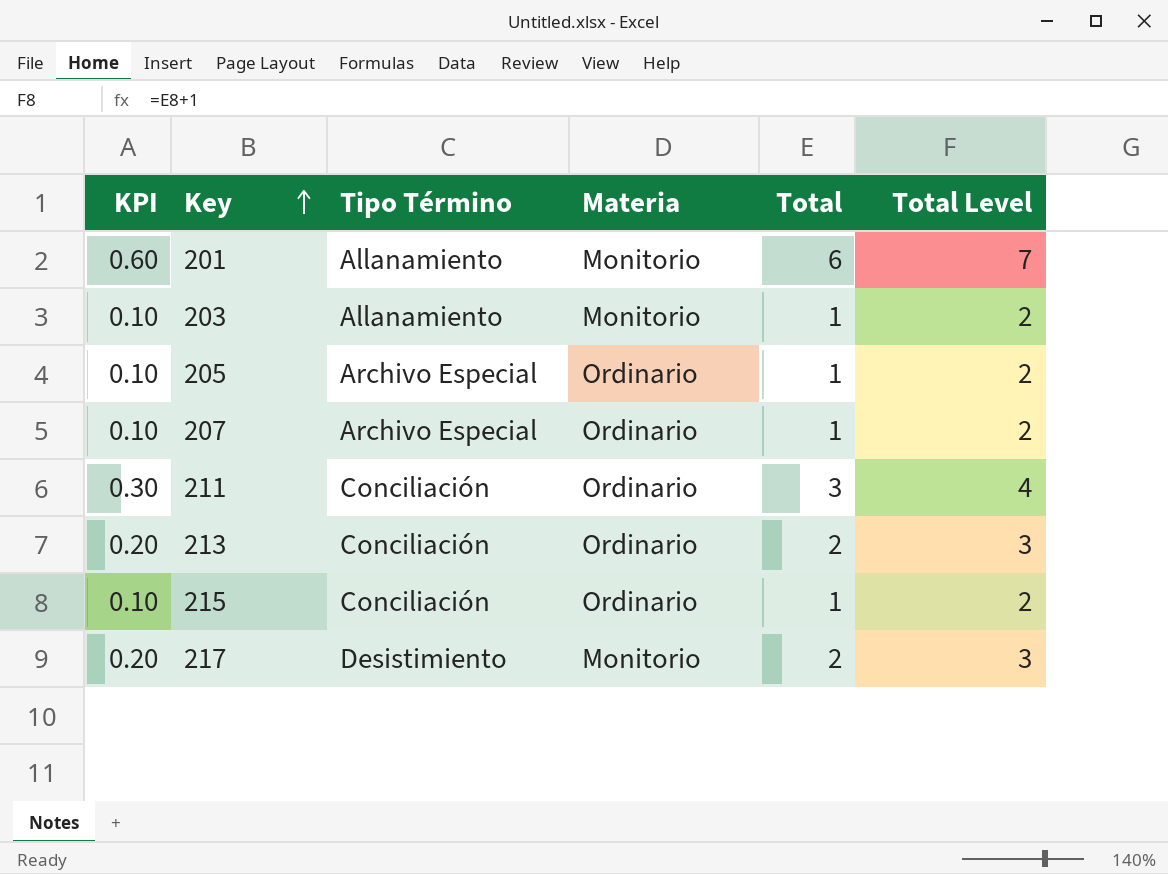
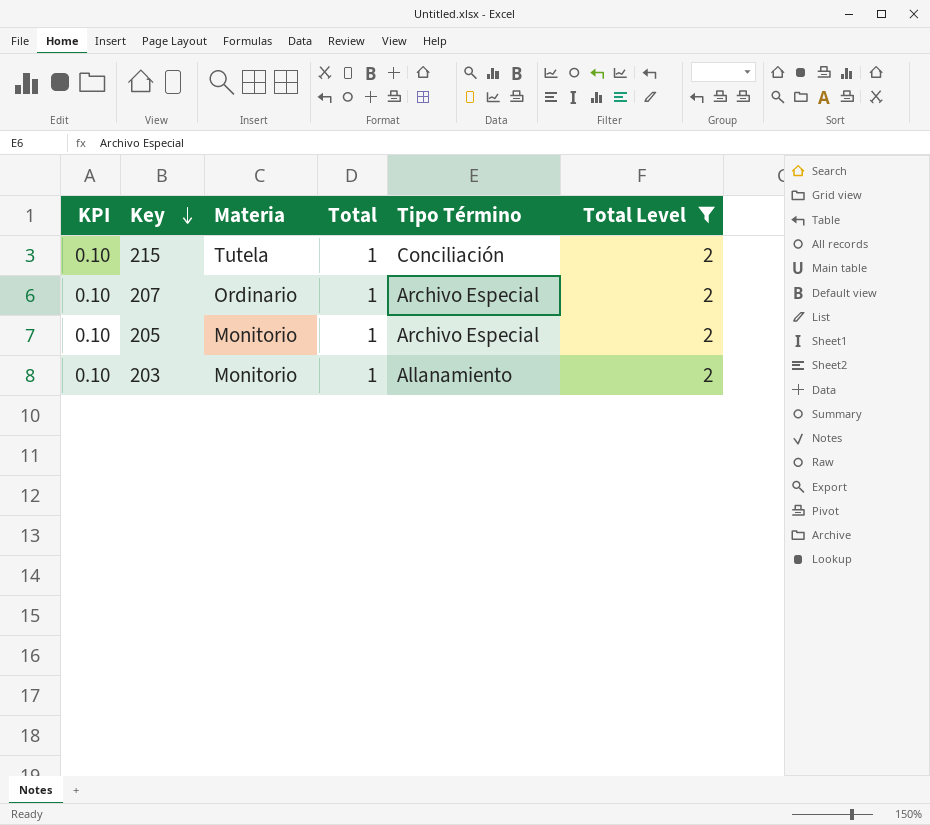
filter: none -> Total Level = 2
row order: Key ascending -> Key descending
column Tipo Término | position: 3 -> 5
215 | Materia: Ordinario -> Tutela
205 | Materia: Ordinario -> Monitorio

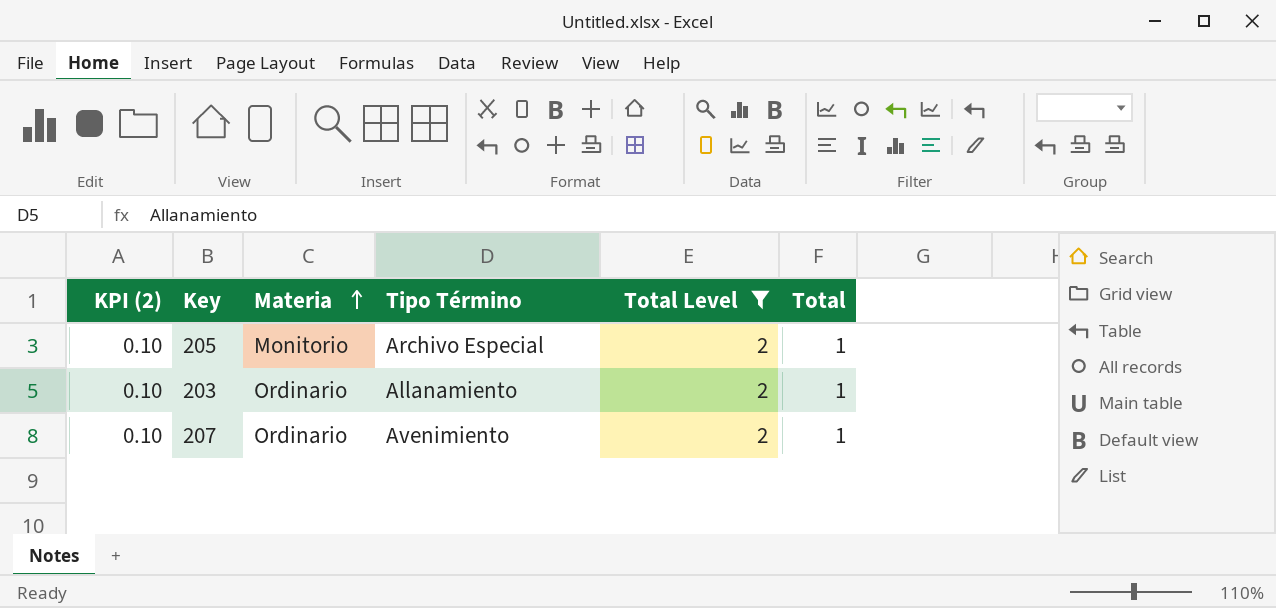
row order: Key descending -> Materia ascending
column name: KPI -> KPI (2)
column Total | position: 4 -> 6
row 215: 0.10 | Tutela | 1 | Conciliación | 2 -> none
203 | Materia: Monitorio -> Ordinario
207 | Tipo Término: Archivo Especial -> Avenimiento

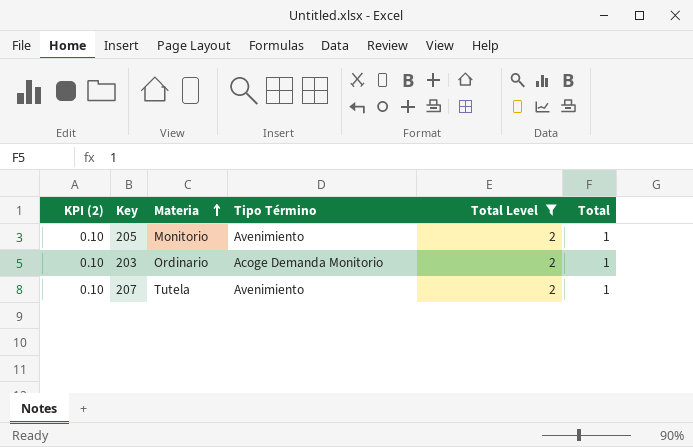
205 | Tipo Término: Archivo Especial -> Avenimiento
203 | Tipo Término: Allanamiento -> Acoge Demanda Monitorio
207 | Materia: Ordinario -> Tutela

